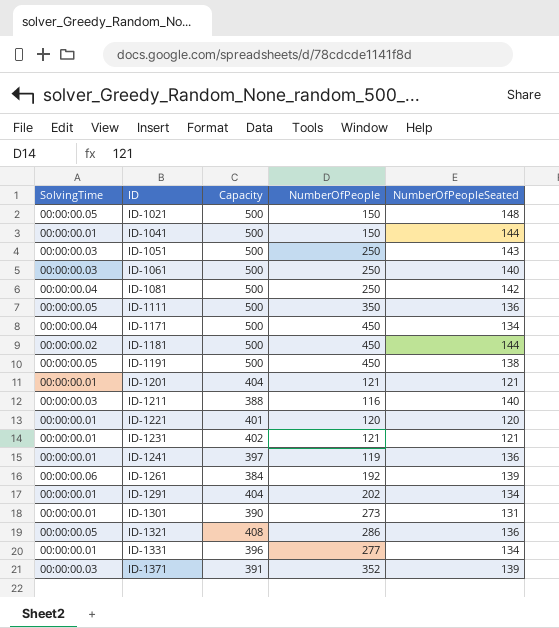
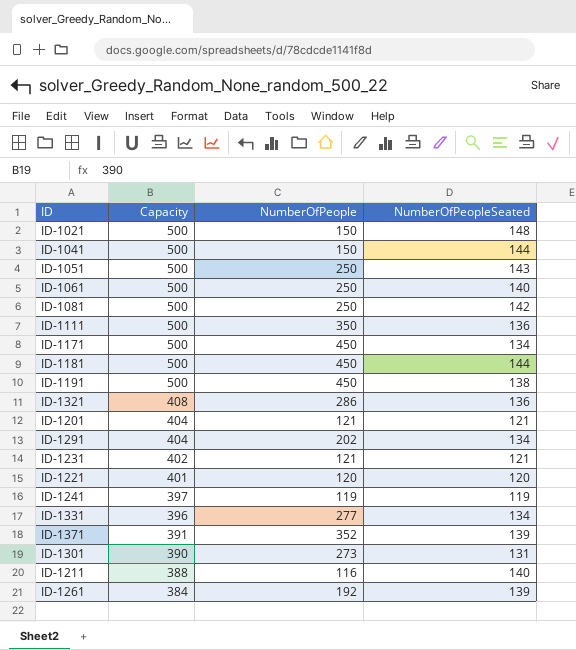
row order: ID ascending -> Capacity descending
column SolvingTime | position: 1 -> none
ID-1241 | NumberOfPeopleSeated: 136 -> 119

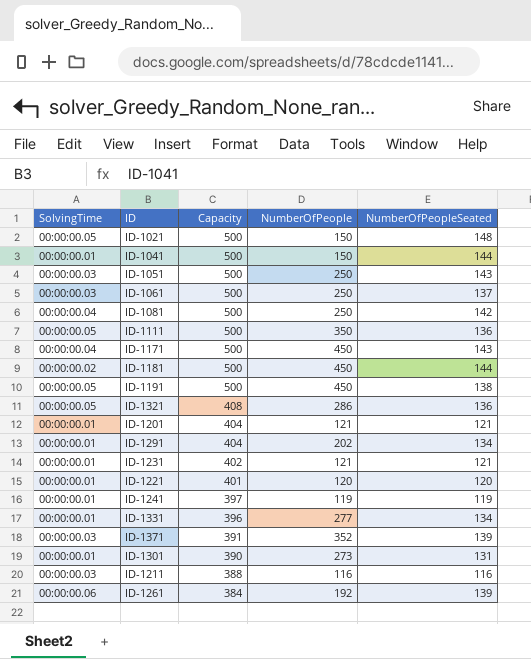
column SolvingTime | position: none -> 1
ID-1061 | NumberOfPeopleSeated: 140 -> 137
ID-1171 | NumberOfPeopleSeated: 134 -> 143
ID-1211 | NumberOfPeopleSeated: 140 -> 116

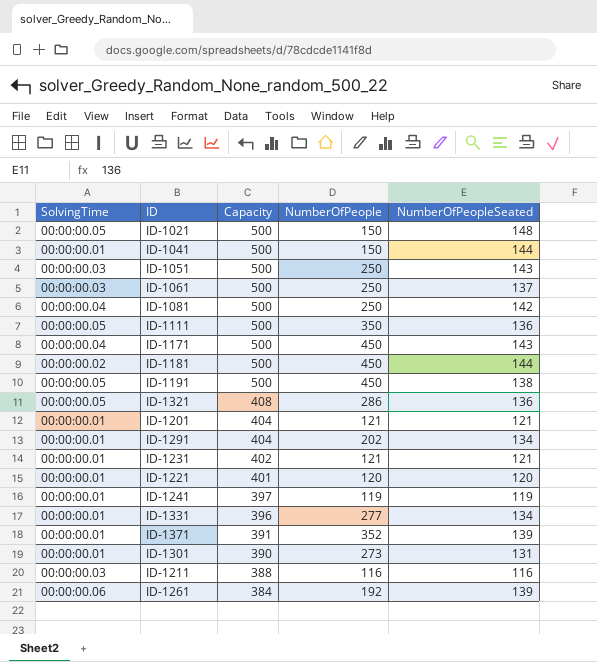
ID-1371 | SolvingTime: 00:00:00.03 -> 00:00:00.01

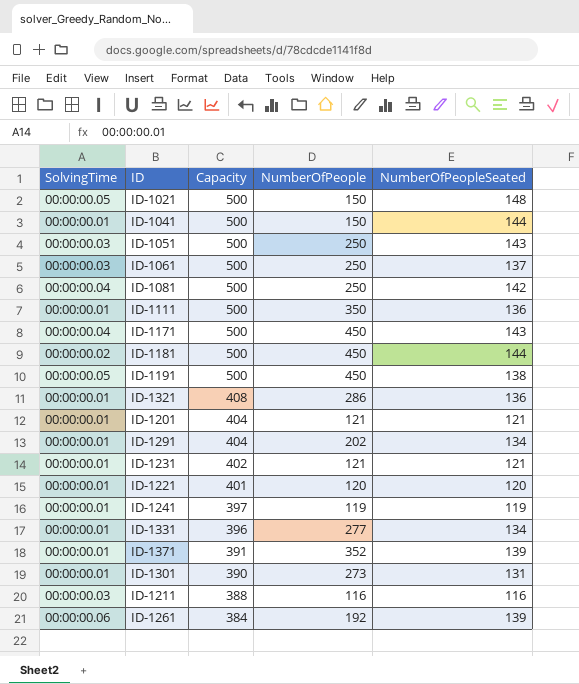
ID-1111 | SolvingTime: 00:00:00.05 -> 00:00:00.01
ID-1321 | SolvingTime: 00:00:00.05 -> 00:00:00.01

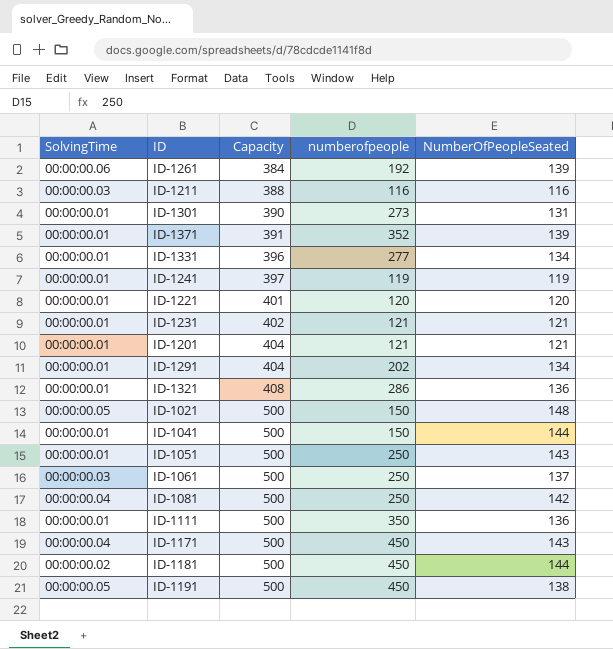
row order: Capacity descending -> Capacity ascending
column name: NumberOfPeople -> numberofpeople
ID-1051 | SolvingTime: 00:00:00.03 -> 00:00:00.01

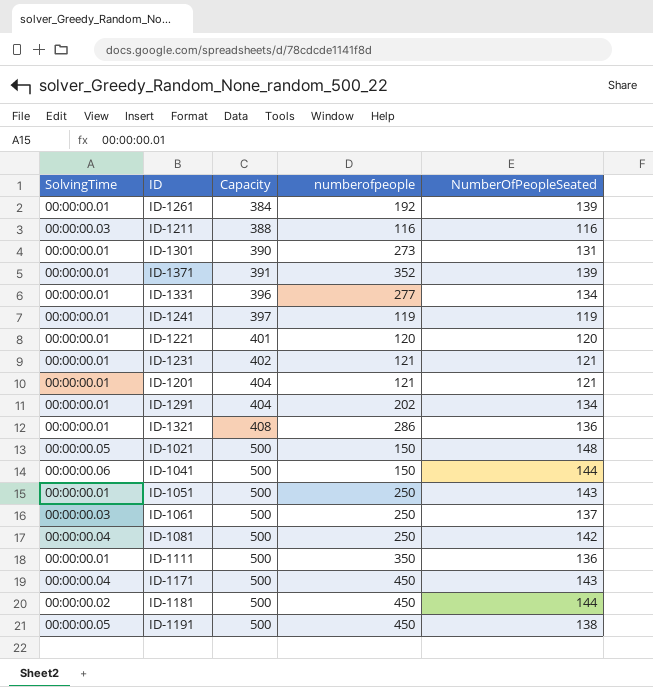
ID-1261 | SolvingTime: 00:00:00.06 -> 00:00:00.01
ID-1041 | SolvingTime: 00:00:00.01 -> 00:00:00.06

